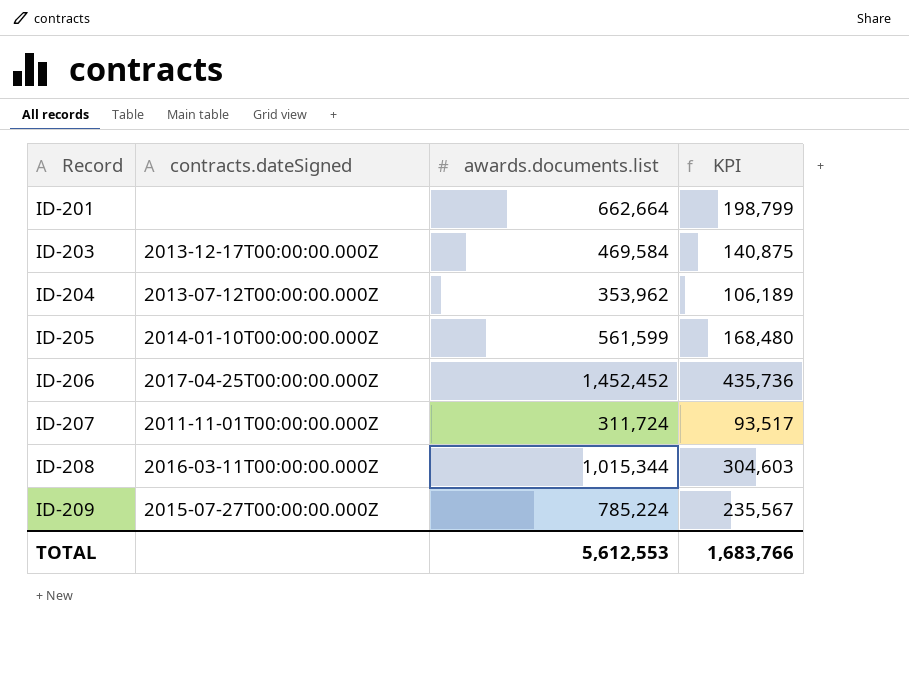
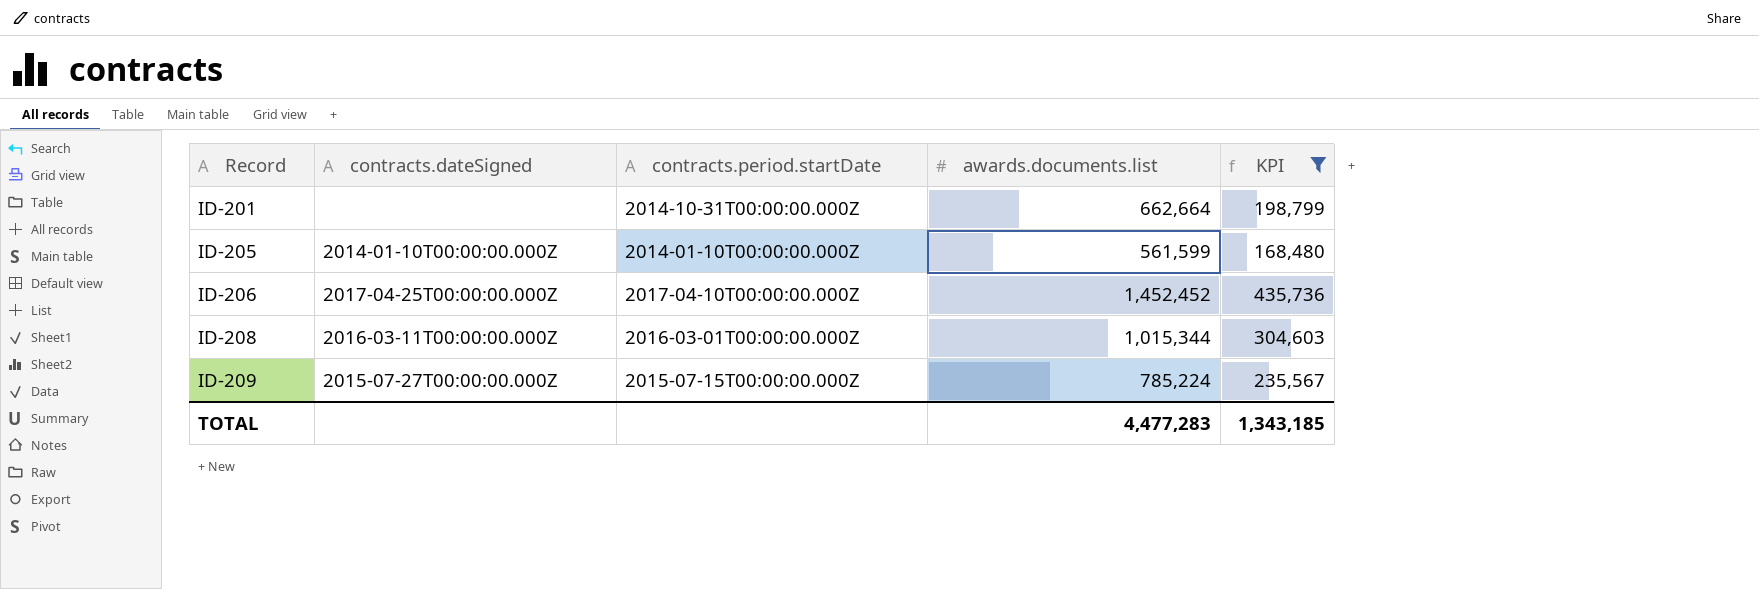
filter: none -> KPI >= 168,480
column contracts.period.startDate | position: none -> 3
TOTAL | awards.documents.list: 5,612,553 -> 4,477,283
TOTAL | KPI: 1,683,766 -> 1,343,185

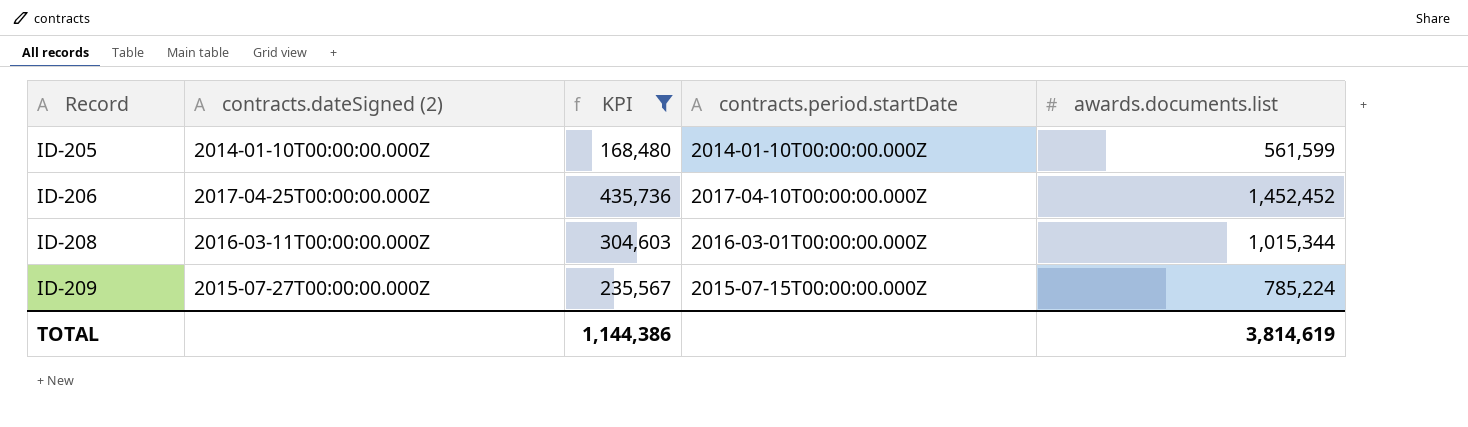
column name: contracts.dateSigned -> contracts.dateSigned (2)
column KPI | position: 5 -> 3
row ID-201: none | 2014-10-31T00:00:00.000Z | 662,664 | 198,799 -> none
TOTAL | KPI: 1,343,185 -> 1,144,386
TOTAL | awards.documents.list: 4,477,283 -> 3,814,619

